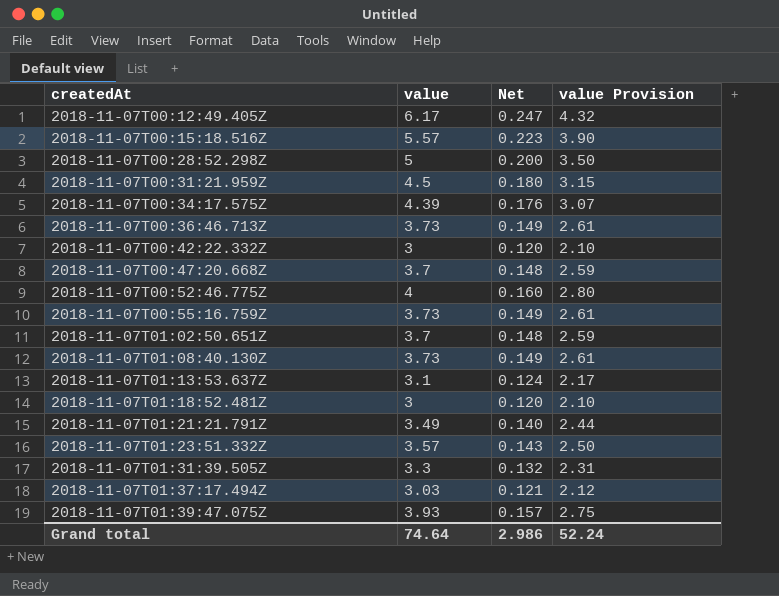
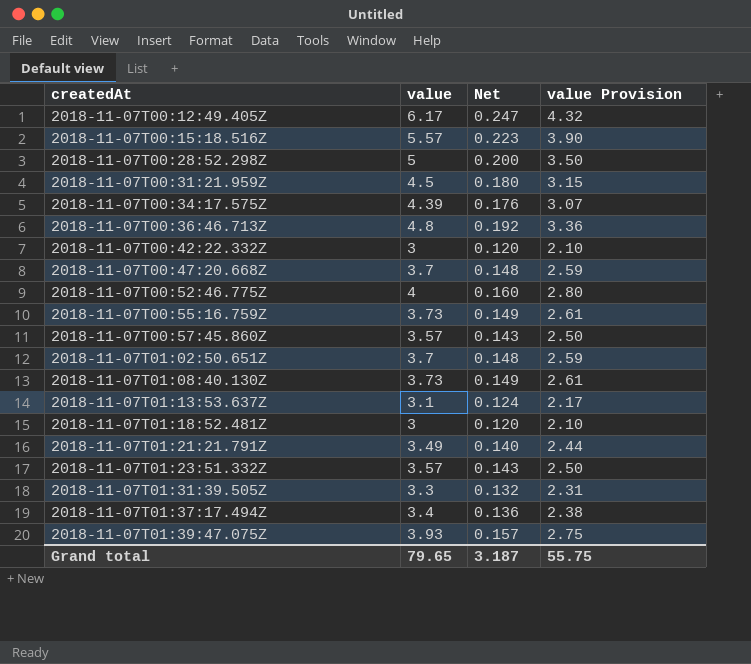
2018-11-07T00:36:46.713Z | value: 3.73 -> 4.8
2018-11-07T00:36:46.713Z | Net: 0.149 -> 0.192
2018-11-07T00:36:46.713Z | value Provision: 2.61 -> 3.36
row 2018-11-07T00:57:45.860Z: none -> 3.57 | 0.143 | 2.50
2018-11-07T01:37:17.494Z | value: 3.03 -> 3.4
2018-11-07T01:37:17.494Z | Net: 0.121 -> 0.136
2018-11-07T01:37:17.494Z | value Provision: 2.12 -> 2.38
Grand total | value: 74.64 -> 79.65
Grand total | Net: 2.986 -> 3.187
Grand total | value Provision: 52.24 -> 55.75

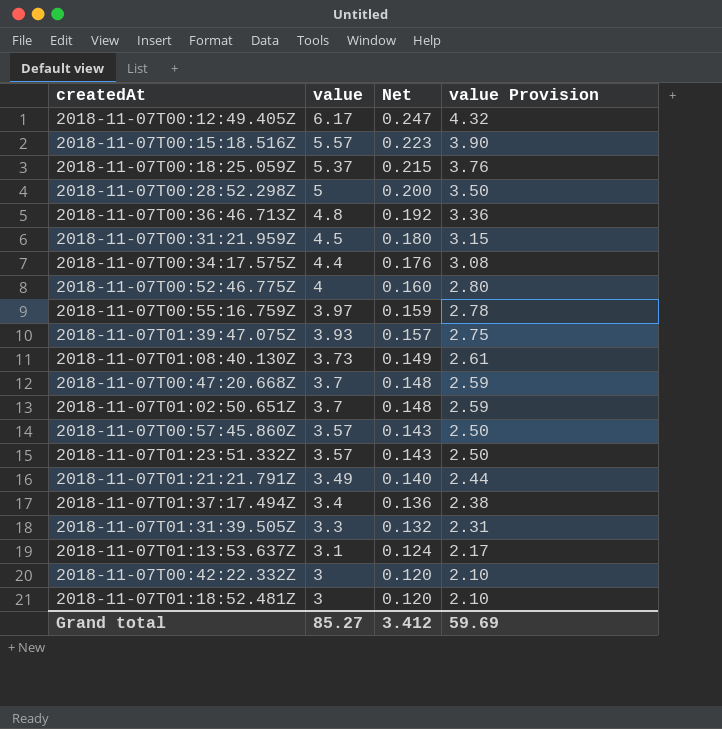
row order: createdAt ascending -> value descending
row 2018-11-07T00:18:25.059Z: none -> 5.37 | 0.215 | 3.76
2018-11-07T00:34:17.575Z | value: 4.39 -> 4.4
2018-11-07T00:34:17.575Z | value Provision: 3.07 -> 3.08
2018-11-07T00:55:16.759Z | value: 3.73 -> 3.97
2018-11-07T00:55:16.759Z | Net: 0.149 -> 0.159
2018-11-07T00:55:16.759Z | value Provision: 2.61 -> 2.78
Grand total | value: 79.65 -> 85.27
Grand total | Net: 3.187 -> 3.412
Grand total | value Provision: 55.75 -> 59.69

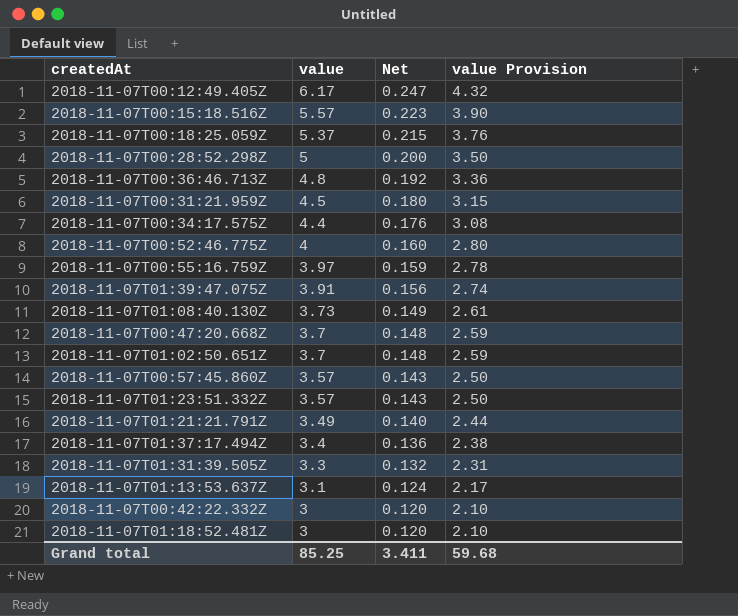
2018-11-07T01:39:47.075Z | value: 3.93 -> 3.91
2018-11-07T01:39:47.075Z | Net: 0.157 -> 0.156
2018-11-07T01:39:47.075Z | value Provision: 2.75 -> 2.74
Grand total | value: 85.27 -> 85.25
Grand total | Net: 3.412 -> 3.411
Grand total | value Provision: 59.69 -> 59.68

